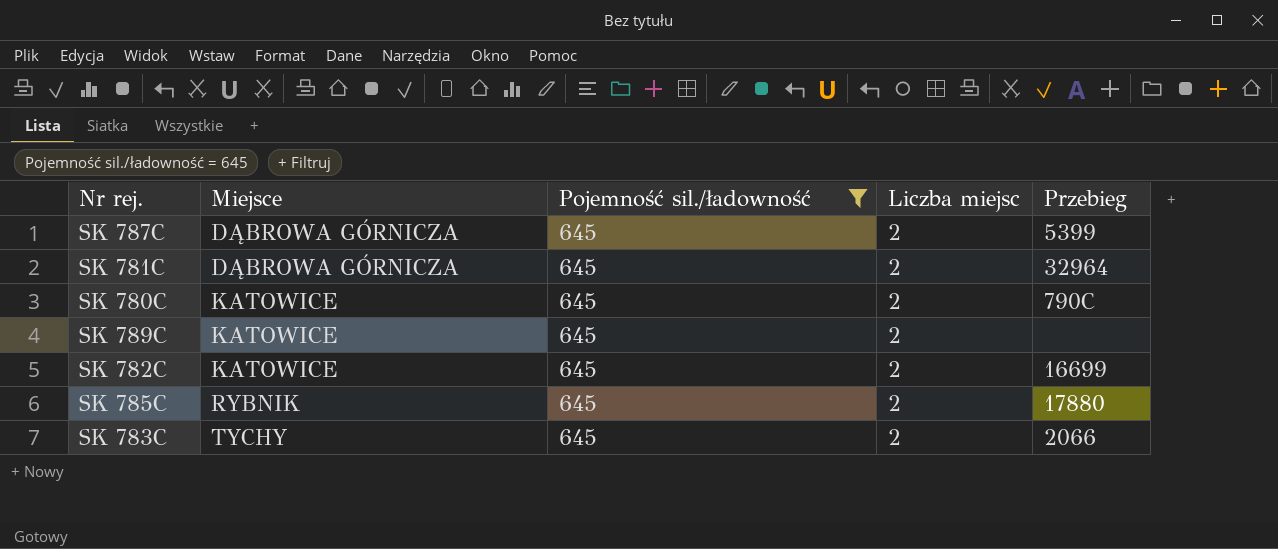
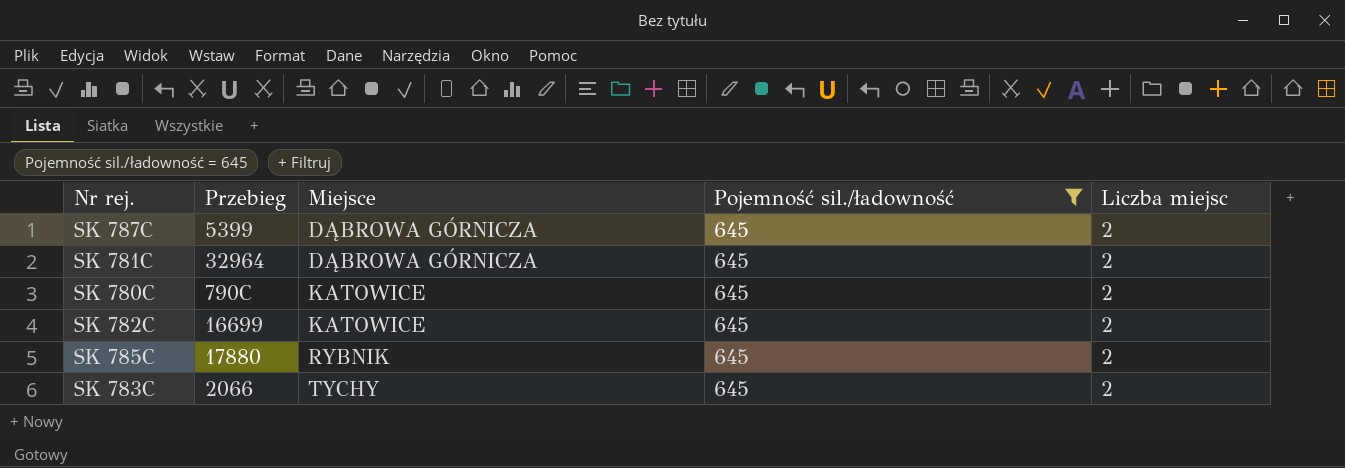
column Przebieg | position: 5 -> 2
row SK 789C: KATOWICE | 645 | 2 | none -> none

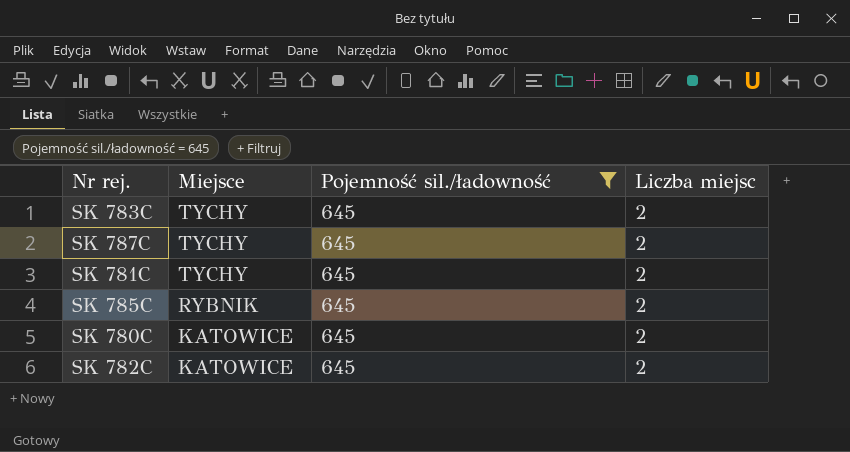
row order: Miejsce ascending -> Miejsce descending
column Przebieg | position: 2 -> none
SK 787C | Miejsce: DĄBROWA GÓRNICZA -> TYCHY
SK 781C | Miejsce: DĄBROWA GÓRNICZA -> TYCHY

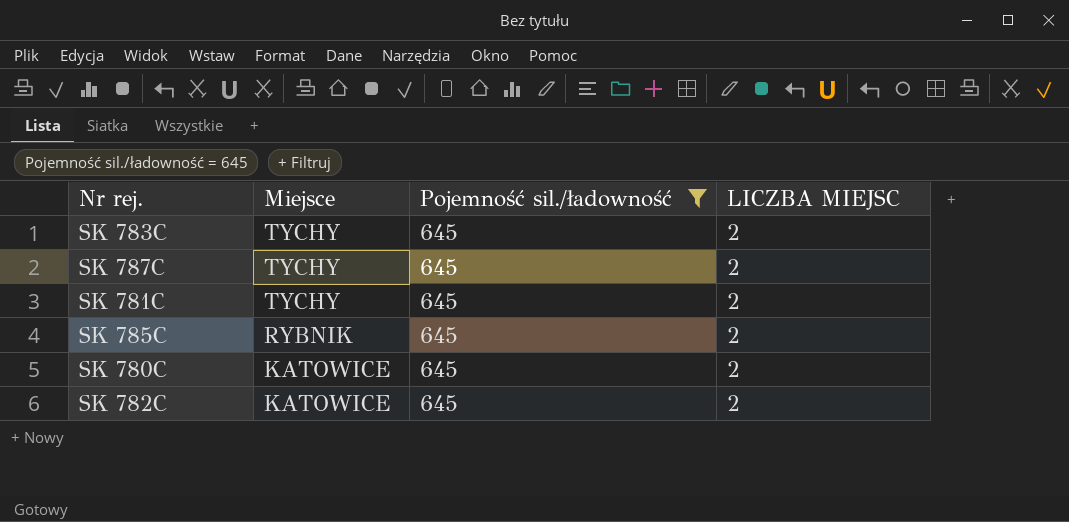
column name: Liczba miejsc -> LICZBA MIEJSC

